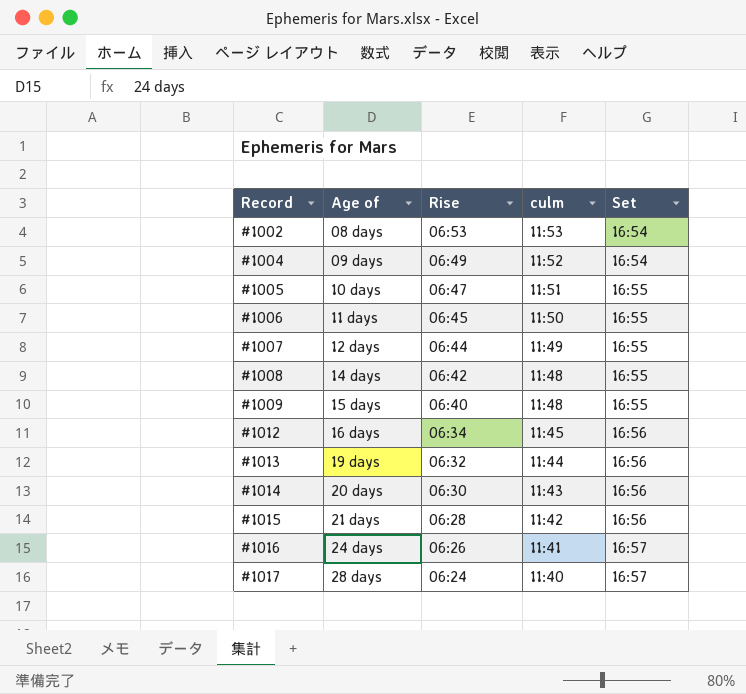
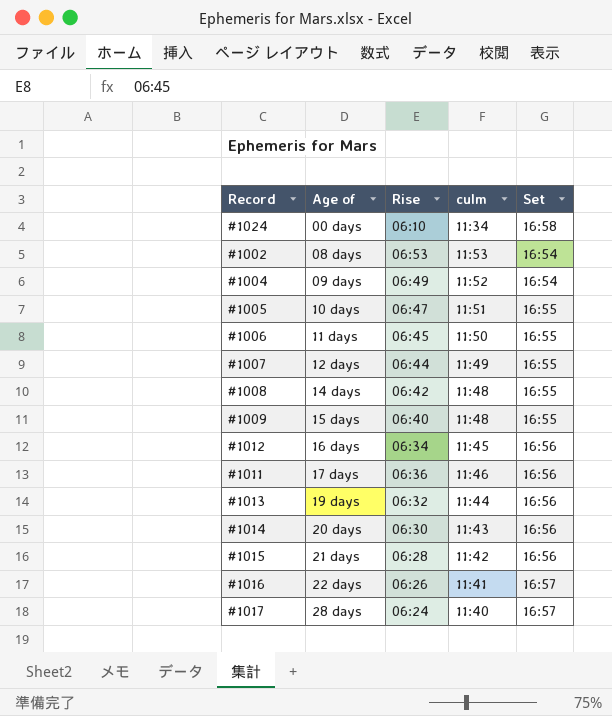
row #1024: none -> 00 days | 06:10 | 11:34 | 16:58
row #1011: none -> 17 days | 06:36 | 11:46 | 16:56
#1016 | Age of: 24 days -> 22 days

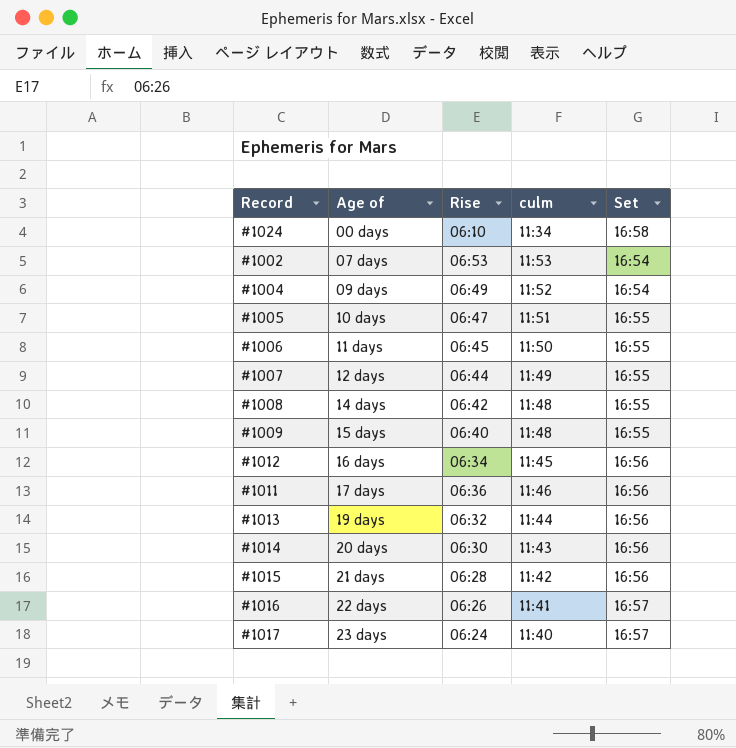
#1002 | Age of: 08 days -> 07 days
#1017 | Age of: 28 days -> 23 days

